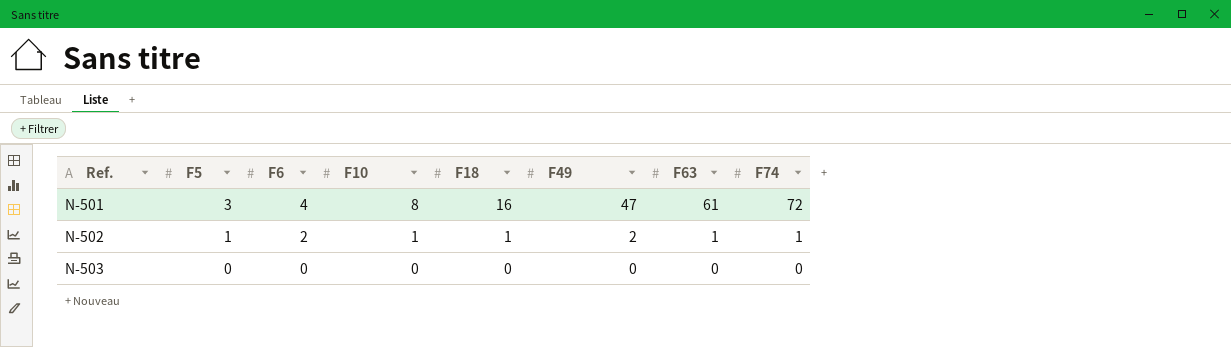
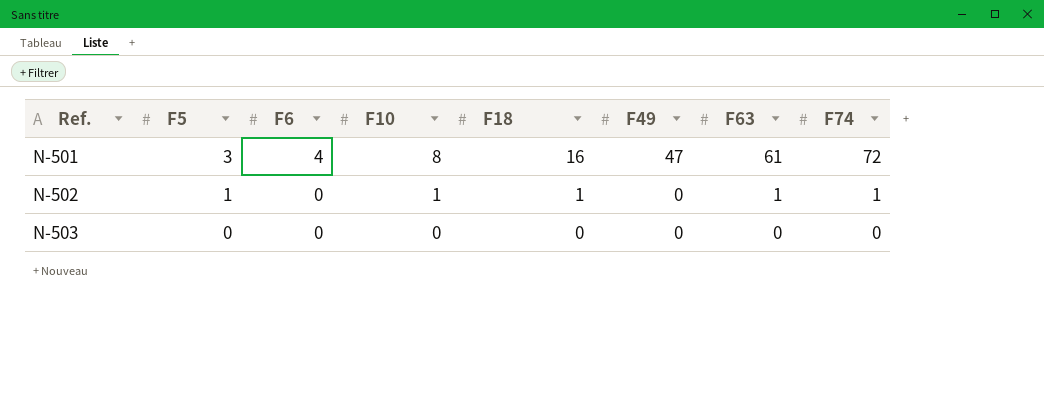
N-502 | F6: 2 -> 0
N-502 | F49: 2 -> 0

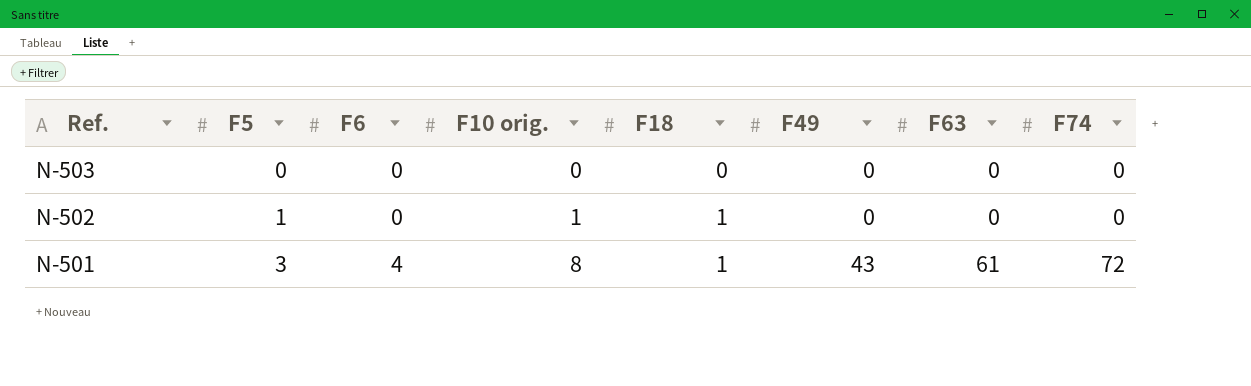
row order: Ref. ascending -> Ref. descending
column name: F10 -> F10 orig.
N-502 | F63: 1 -> 0
N-502 | F74: 1 -> 0
N-501 | F18: 16 -> 1
N-501 | F49: 47 -> 43

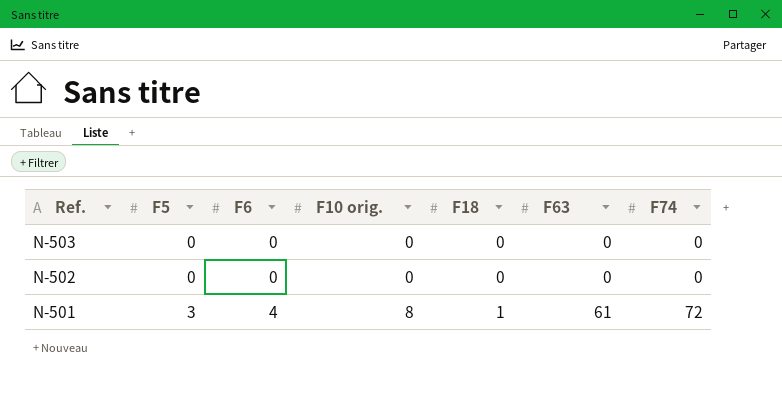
column F49 | position: 6 -> none
N-502 | F5: 1 -> 0
N-502 | F10 orig.: 1 -> 0
N-502 | F18: 1 -> 0

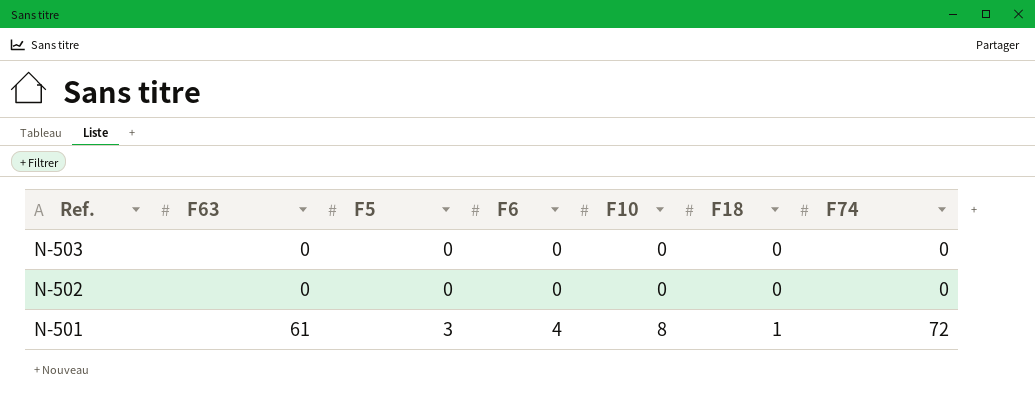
column F63 | position: 6 -> 2
column name: F10 orig. -> F10

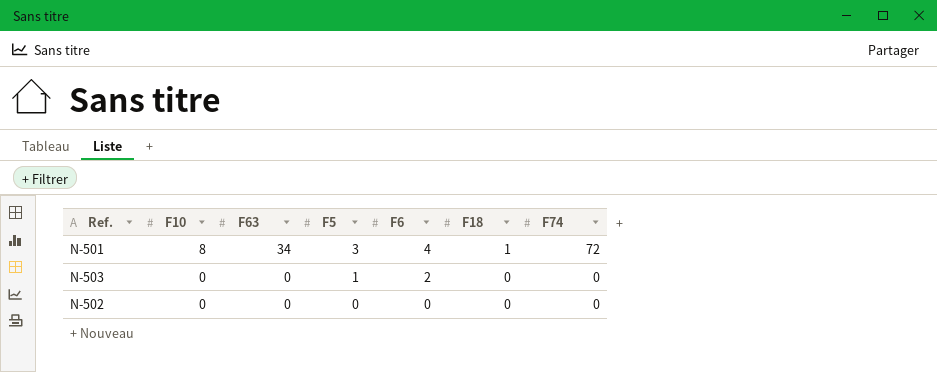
row order: Ref. descending -> F10 descending
column F10 | position: 5 -> 2
N-501 | F63: 61 -> 34
N-503 | F5: 0 -> 1
N-503 | F6: 0 -> 2

